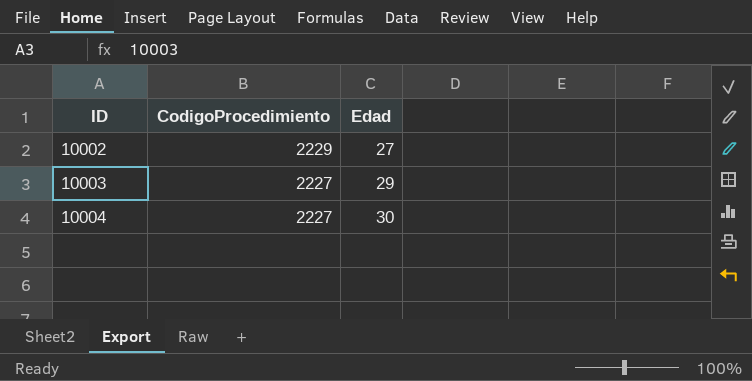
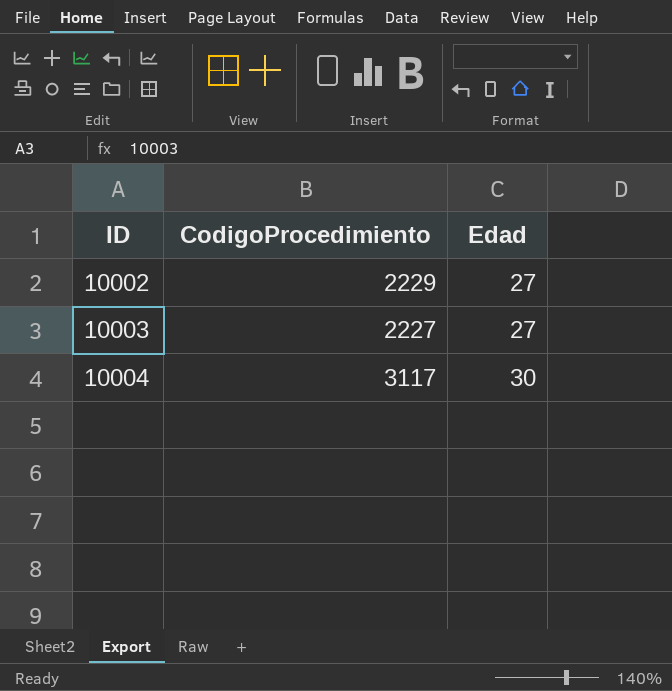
10003 | Edad: 29 -> 27
10004 | CodigoProcedimiento: 2227 -> 3117

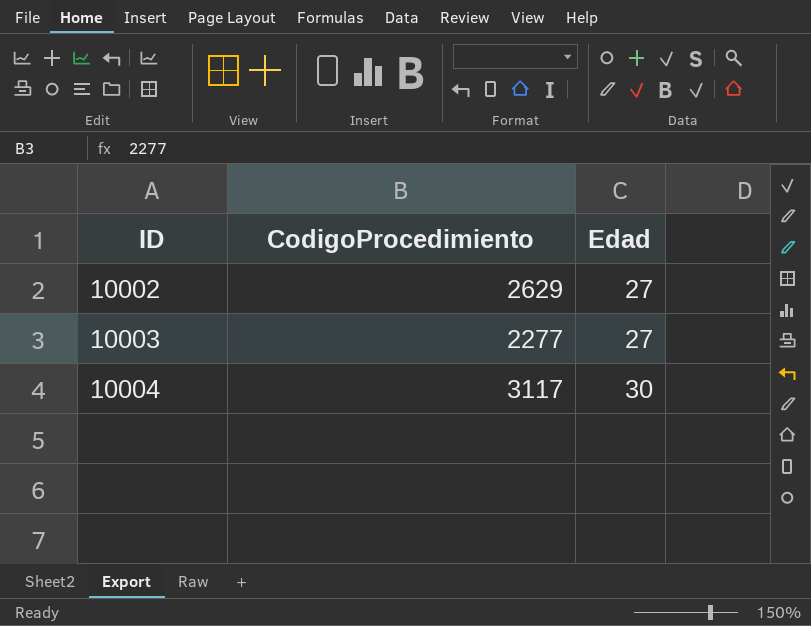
10002 | CodigoProcedimiento: 2229 -> 2629
10003 | CodigoProcedimiento: 2227 -> 2277

